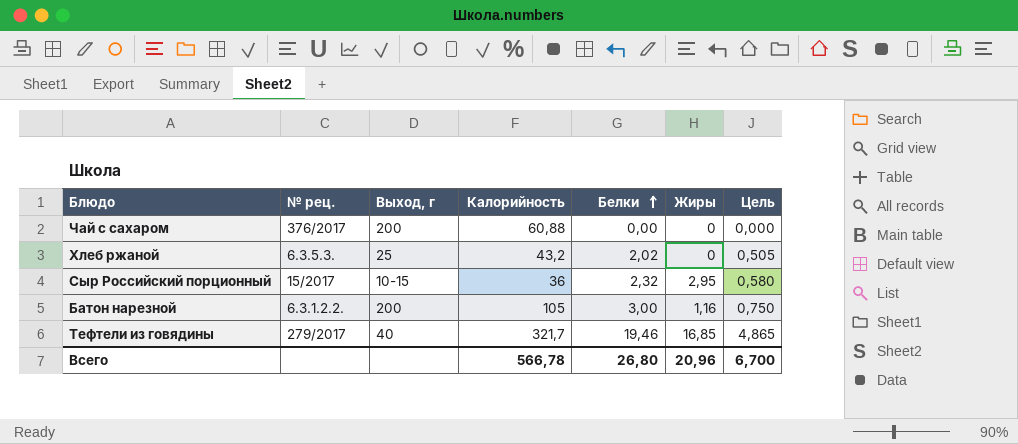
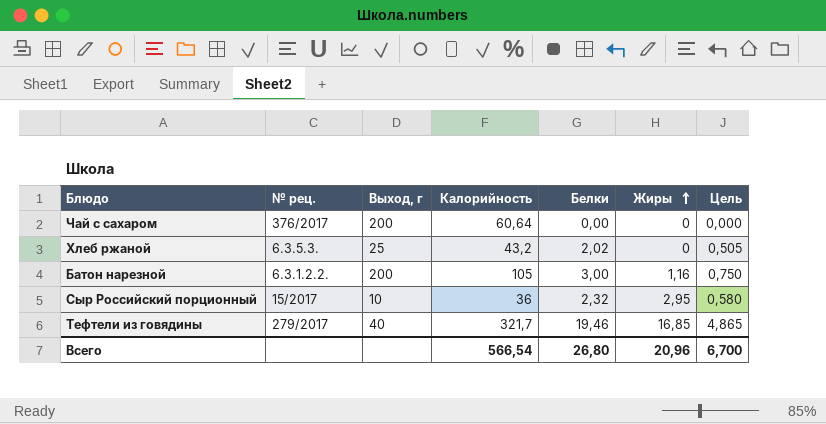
row order: Белки ascending -> Жиры ascending
Чай с сахаром | Калорийность: 60,88 -> 60,64
Сыр Российский порционный | Выход, г: 10-15 -> 10
Всего | Калорийность: 566,78 -> 566,54

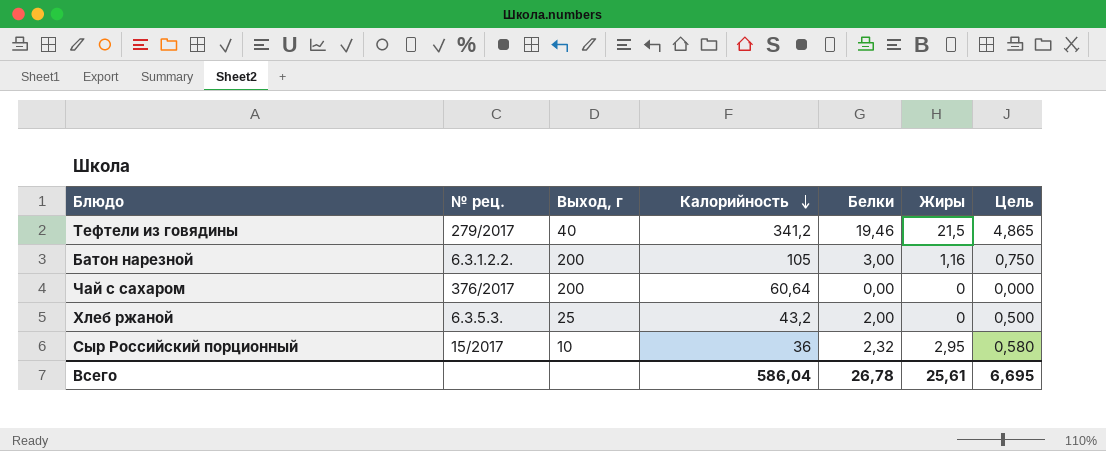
row order: Жиры ascending -> Калорийность descending
Тефтели из говядины | Калорийность: 321,7 -> 341,2
Тефтели из говядины | Жиры: 16,85 -> 21,5
Хлеб ржаной | Белки: 2,02 -> 2,00
Хлеб ржаной | Цель: 0,505 -> 0,500
Всего | Калорийность: 566,54 -> 586,04
Всего | Белки: 26,80 -> 26,78
Всего | Жиры: 20,96 -> 25,61
Всего | Цель: 6,700 -> 6,695

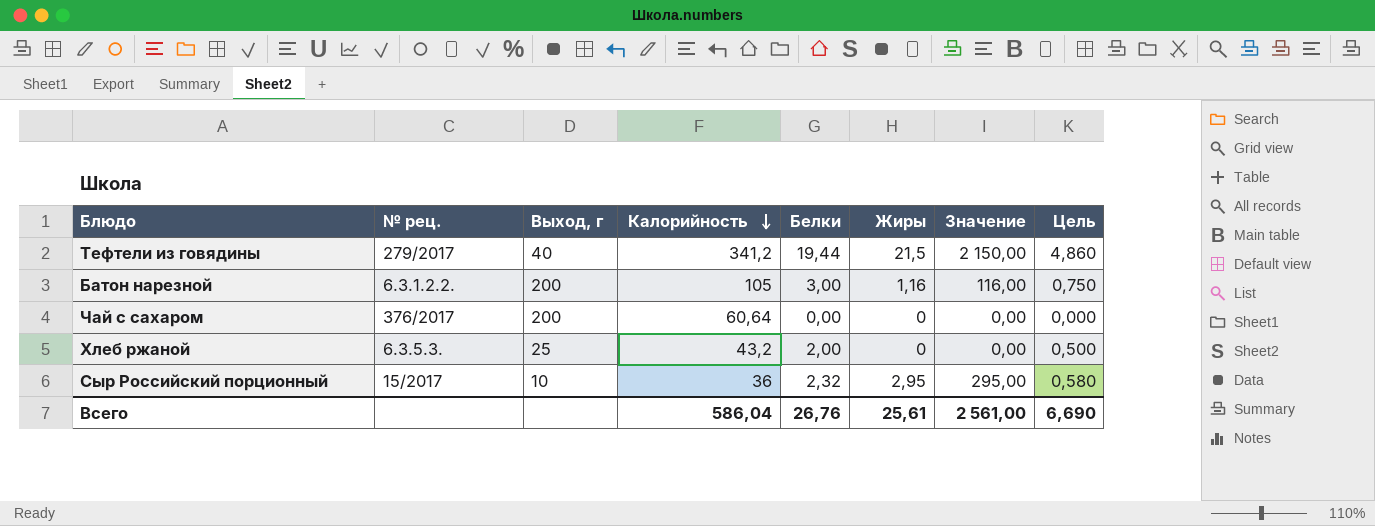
column Значение | formula: none -> [Жиры] * 100
Тефтели из говядины | Белки: 19,46 -> 19,44
Тефтели из говядины | Цель: 4,865 -> 4,860
Всего | Белки: 26,78 -> 26,76
Всего | Цель: 6,695 -> 6,690

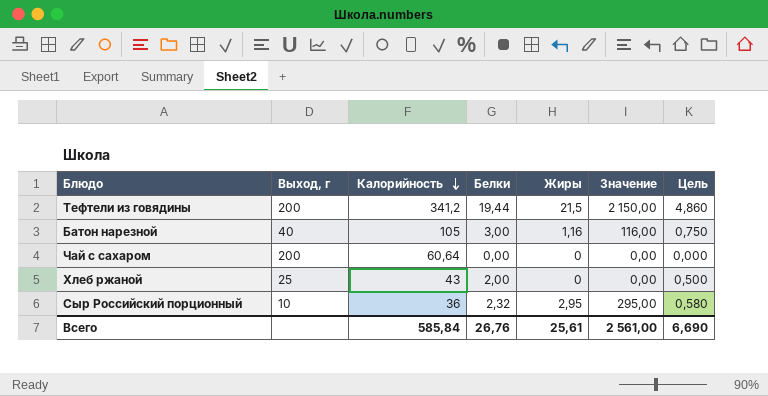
column № рец. | position: 2 -> none
Тефтели из говядины | Выход, г: 40 -> 200
Батон нарезной | Выход, г: 200 -> 40
Хлеб ржаной | Калорийность: 43,2 -> 43
Всего | Калорийность: 586,04 -> 585,84

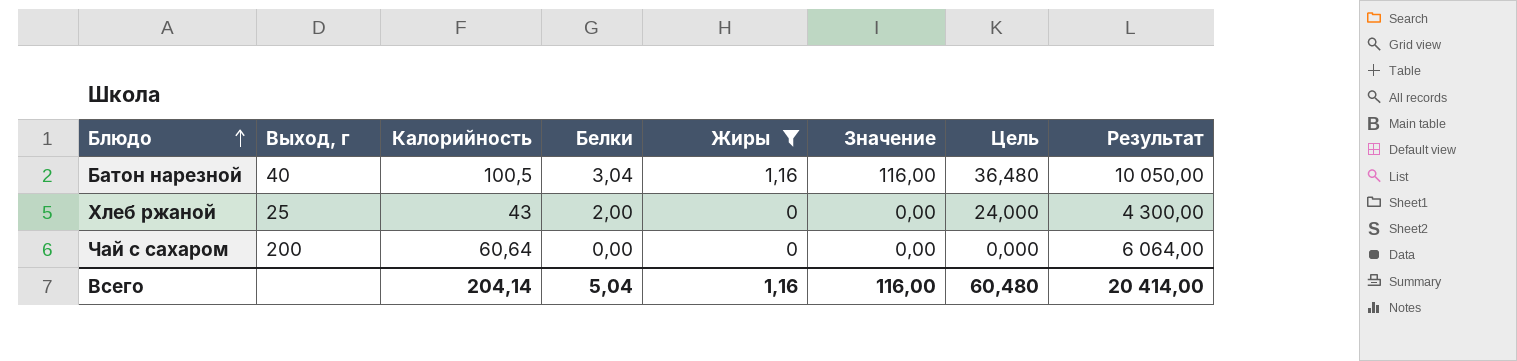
filter: none -> Жиры <= 1,16
row order: Калорийность descending -> Блюдо ascending
column Цель | formula: [Белки] * 0,25 -> [Белки] * 12
column Результат | formula: none -> [Калорийность] * 100
Батон нарезной | Калорийность: 105 -> 100,5
Батон нарезной | Белки: 3,00 -> 3,04
Всего | Калорийность: 585,84 -> 204,14
Всего | Белки: 26,76 -> 5,04
Всего | Жиры: 25,61 -> 1,16
Всего | Значение: 2 561,00 -> 116,00
Всего | Цель: 6,690 -> 60,480

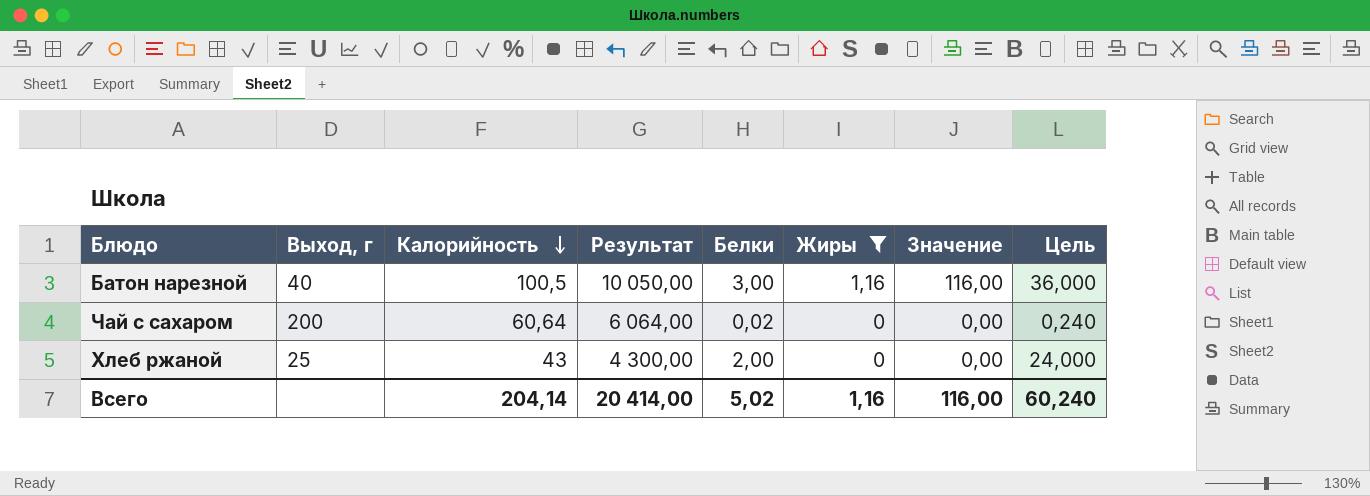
row order: Блюдо ascending -> Калорийность descending
column Результат | position: 8 -> 4
Батон нарезной | Белки: 3,04 -> 3,00
Батон нарезной | Цель: 36,480 -> 36,000
Чай с сахаром | Белки: 0,00 -> 0,02
Чай с сахаром | Цель: 0,000 -> 0,240
Всего | Белки: 5,04 -> 5,02
Всего | Цель: 60,480 -> 60,240

